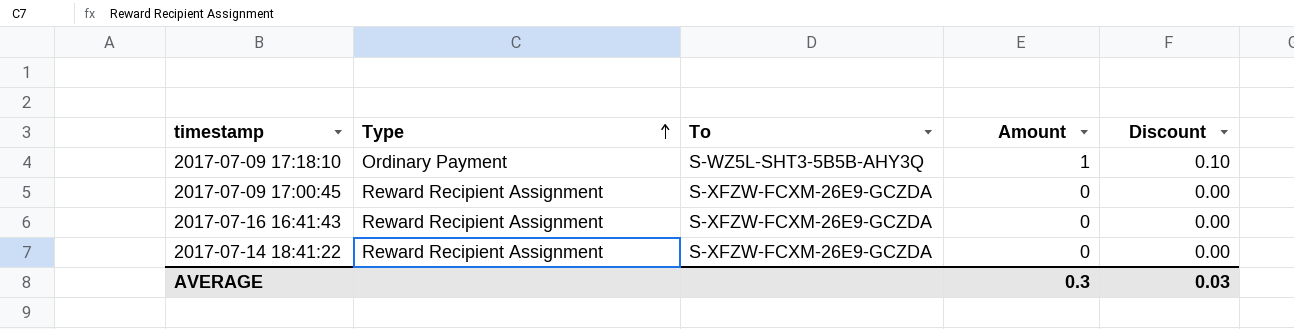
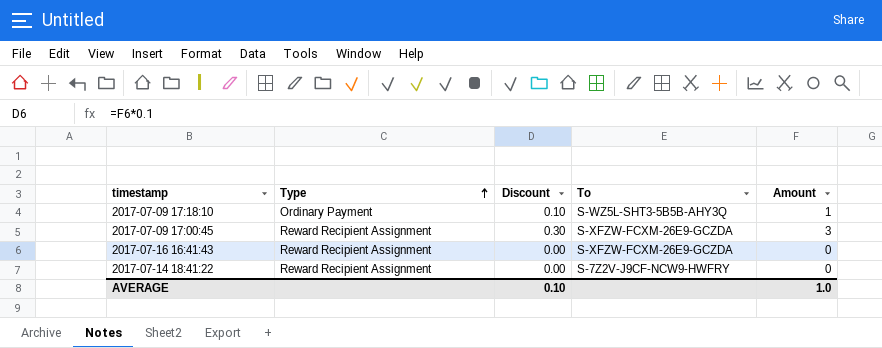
column Discount | position: 5 -> 3
2017-07-09 17:00:45 | Discount: 0.00 -> 0.30
2017-07-09 17:00:45 | Amount: 0 -> 3
2017-07-14 18:41:22 | To: S-XFZW-FCXM-26E9-GCZDA -> S-7Z2V-J9CF-NCW9-HWFRY
AVERAGE | Discount: 0.03 -> 0.10
AVERAGE | Amount: 0.3 -> 1.0

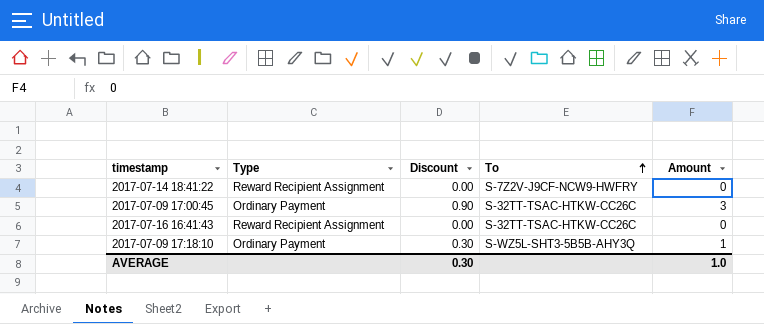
row order: Type ascending -> To ascending
column Discount | formula: [Amount] * 0.1 -> [Amount] * 0.3
2017-07-09 17:00:45 | Type: Reward Recipient Assignment -> Ordinary Payment
2017-07-09 17:00:45 | To: S-XFZW-FCXM-26E9-GCZDA -> S-32TT-TSAC-HTKW-CC26C
2017-07-16 16:41:43 | To: S-XFZW-FCXM-26E9-GCZDA -> S-32TT-TSAC-HTKW-CC26C
AVERAGE | Discount: 0.10 -> 0.30

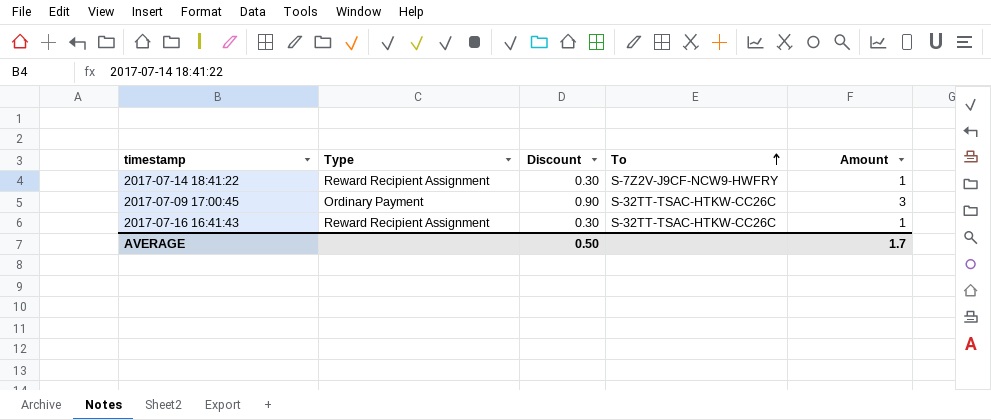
row 2017-07-09 17:18:10: Ordinary Payment | 0.30 | S-WZ5L-SHT3-5B5B-AHY3Q | 1 -> none
2017-07-14 18:41:22 | Discount: 0.00 -> 0.30
2017-07-14 18:41:22 | Amount: 0 -> 1
2017-07-16 16:41:43 | Discount: 0.00 -> 0.30
2017-07-16 16:41:43 | Amount: 0 -> 1
AVERAGE | Discount: 0.30 -> 0.50
AVERAGE | Amount: 1.0 -> 1.7

